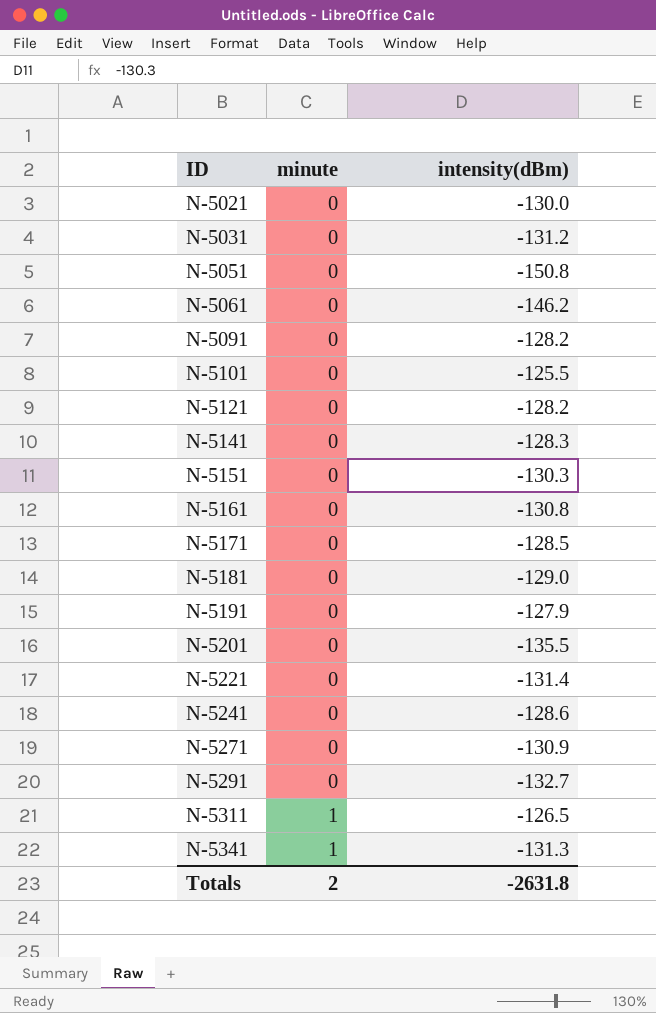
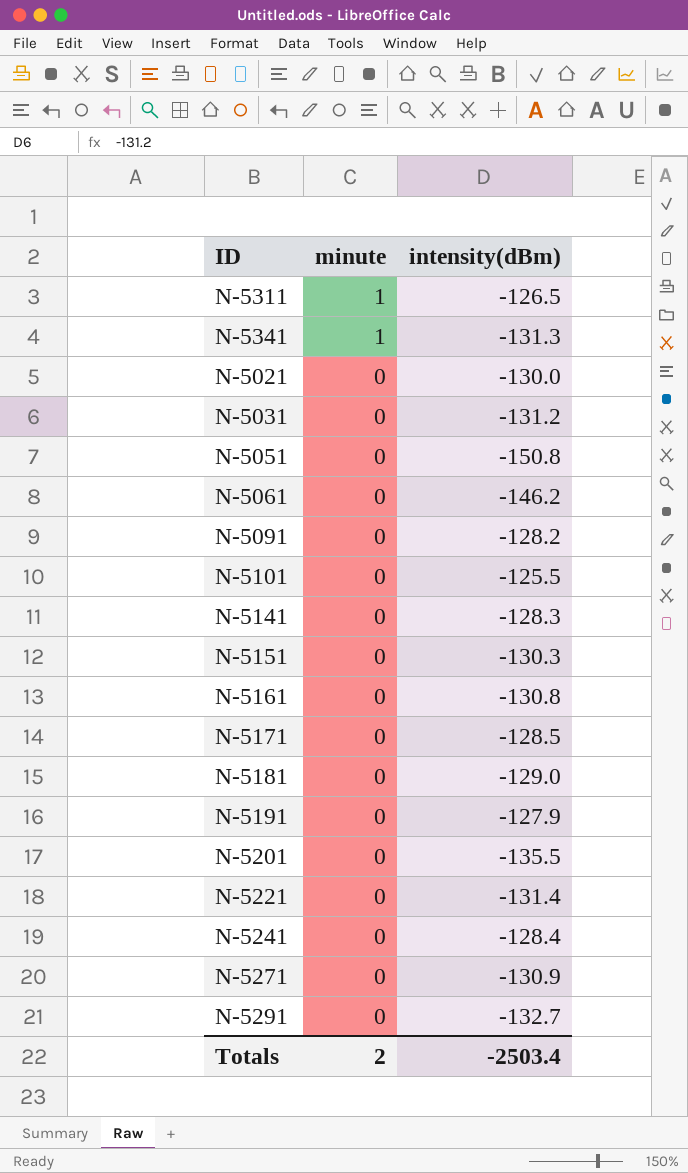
row order: ID ascending -> minute descending
row N-5121: 0 | -128.2 -> none
N-5241 | intensity(dBm): -128.6 -> -128.4
Totals | intensity(dBm): -2631.8 -> -2503.4

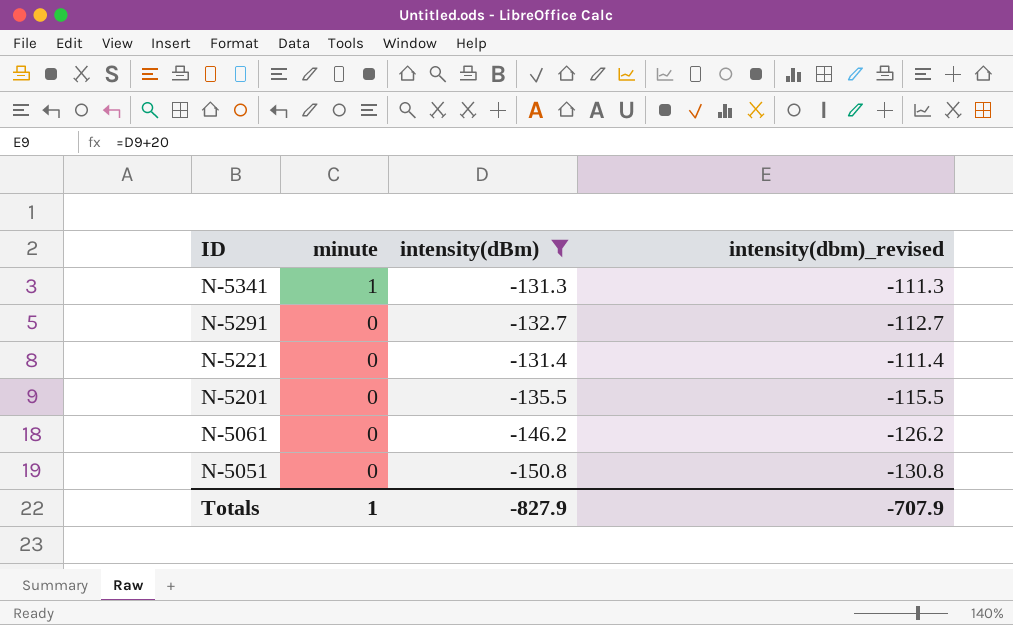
filter: none -> intensity(dBm) <= -131.3
row order: minute descending -> ID descending
column intensity(dbm)_revised | formula: none -> [intensity(dBm)] + 20
Totals | minute: 2 -> 1
Totals | intensity(dBm): -2503.4 -> -827.9

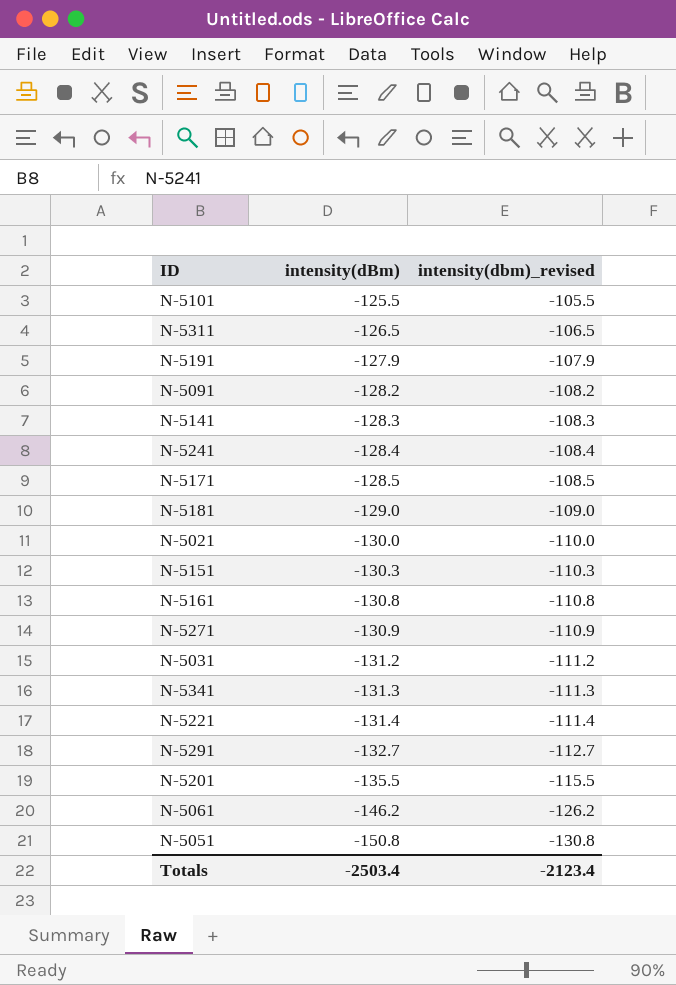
filter: intensity(dBm) <= -131.3 -> none
row order: ID descending -> intensity(dBm) descending
column minute | position: 2 -> none
Totals | intensity(dBm): -827.9 -> -2503.4
Totals | intensity(dbm)_revised: -707.9 -> -2123.4

